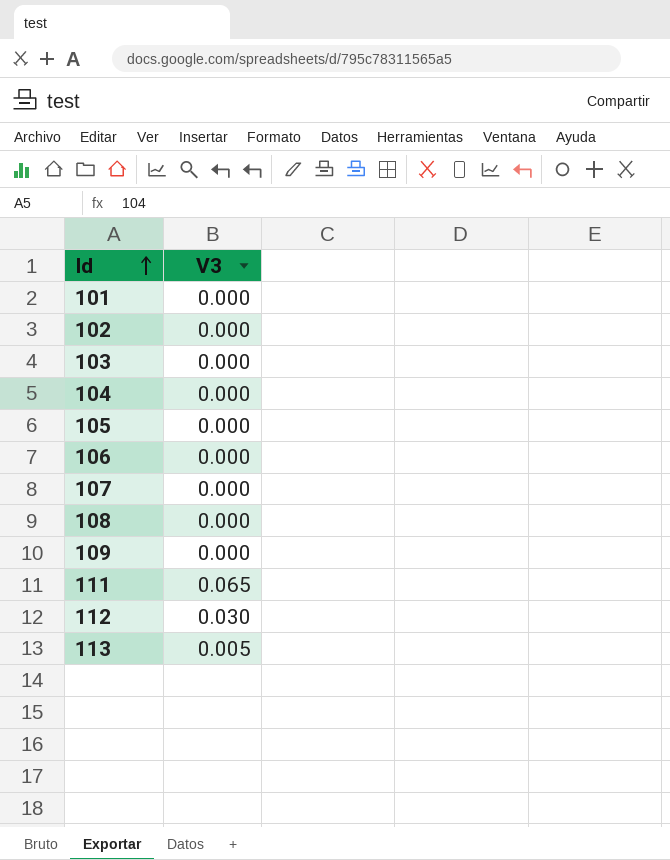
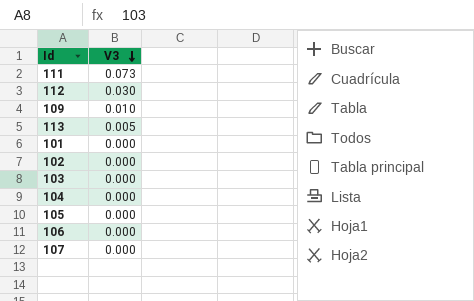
row order: Id ascending -> V3 descending
row 108: 0.000 -> none
111 | V3: 0.065 -> 0.073
109 | V3: 0.000 -> 0.010

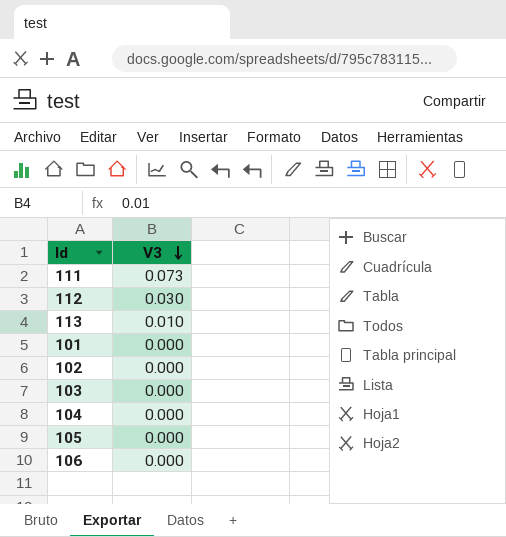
row 109: 0.010 -> none
row 107: 0.000 -> none
113 | V3: 0.005 -> 0.010

